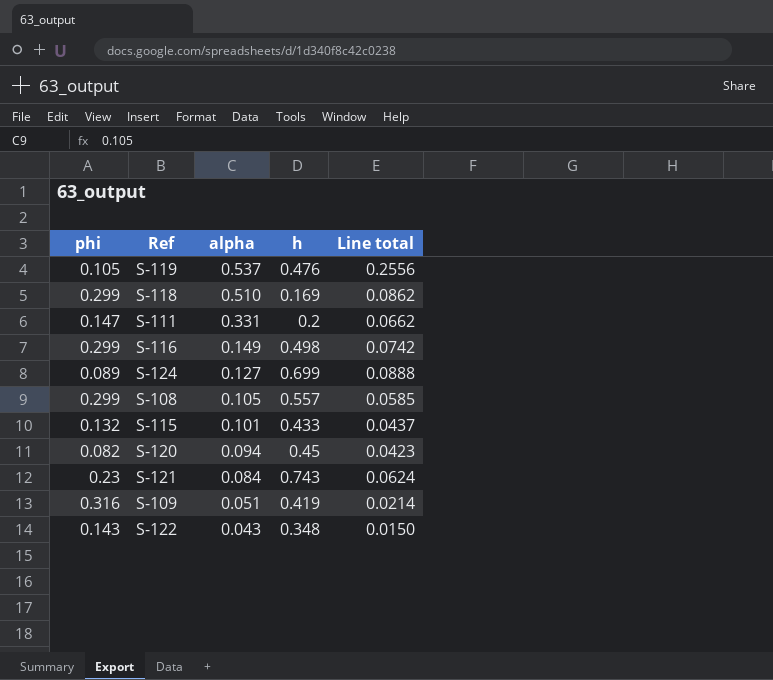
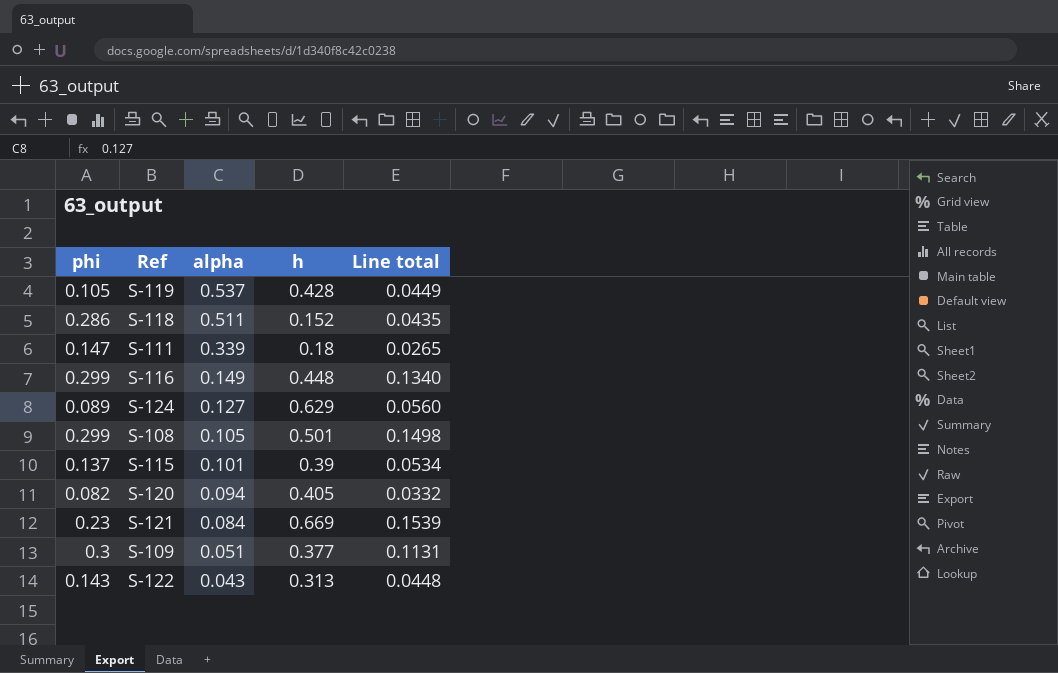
column Line total | formula: [alpha] * [h] -> [phi] * [h]
S-119 | h: 0.476 -> 0.428
S-118 | phi: 0.299 -> 0.286
S-118 | alpha: 0.510 -> 0.511
S-118 | h: 0.169 -> 0.152
S-111 | alpha: 0.331 -> 0.339
S-111 | h: 0.2 -> 0.18
S-116 | h: 0.498 -> 0.448
S-124 | h: 0.699 -> 0.629
S-108 | h: 0.557 -> 0.501
S-115 | phi: 0.132 -> 0.137
S-115 | h: 0.433 -> 0.39
S-120 | h: 0.45 -> 0.405
S-121 | h: 0.743 -> 0.669
S-109 | phi: 0.316 -> 0.3
S-109 | h: 0.419 -> 0.377
S-122 | h: 0.348 -> 0.313

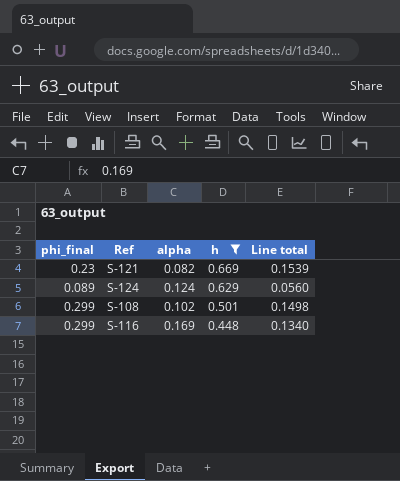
filter: none -> h >= 0.448
row order: alpha descending -> h descending
column name: phi -> phi_final
S-121 | alpha: 0.084 -> 0.082
S-124 | alpha: 0.127 -> 0.124
S-108 | alpha: 0.105 -> 0.102
S-116 | alpha: 0.149 -> 0.169

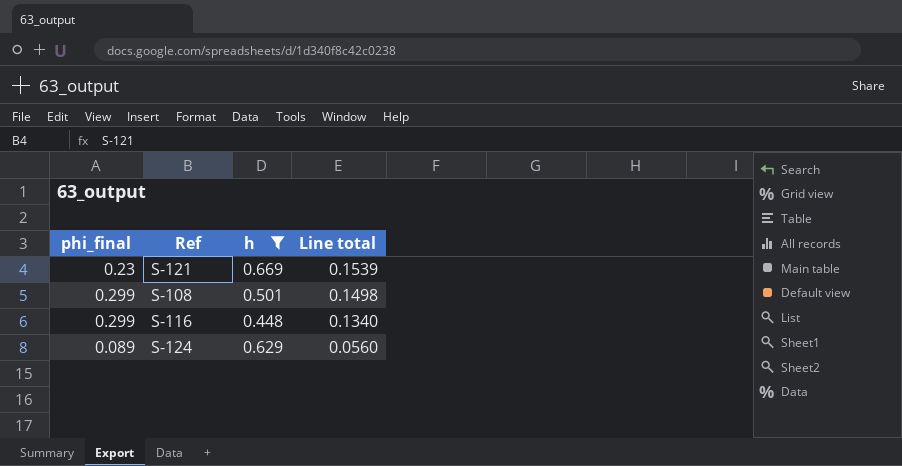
row order: h descending -> Line total descending
column alpha | position: 3 -> none

